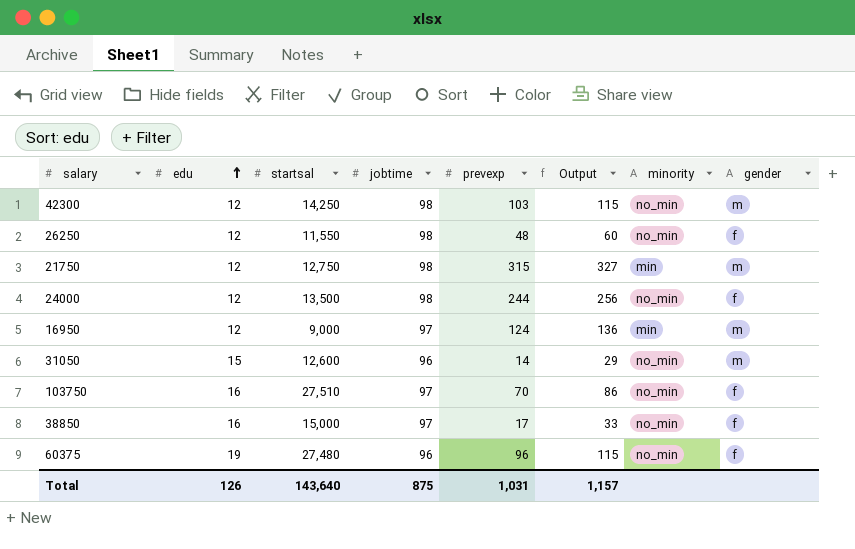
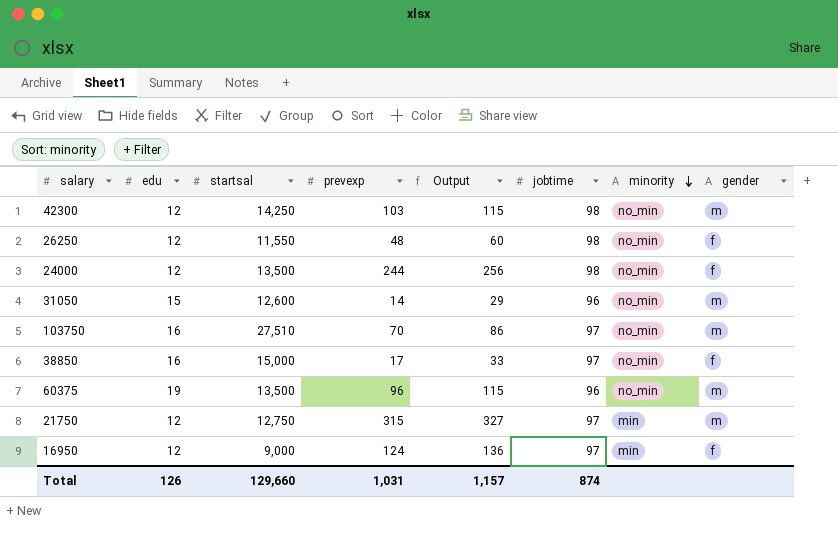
row order: edu ascending -> minority descending
column jobtime | position: 4 -> 6
103750 | gender: f -> m
60375 | startsal: 27,480 -> 13,500
60375 | gender: f -> m
21750 | jobtime: 98 -> 97
16950 | gender: m -> f
Total | startsal: 143,640 -> 129,660
Total | jobtime: 875 -> 874

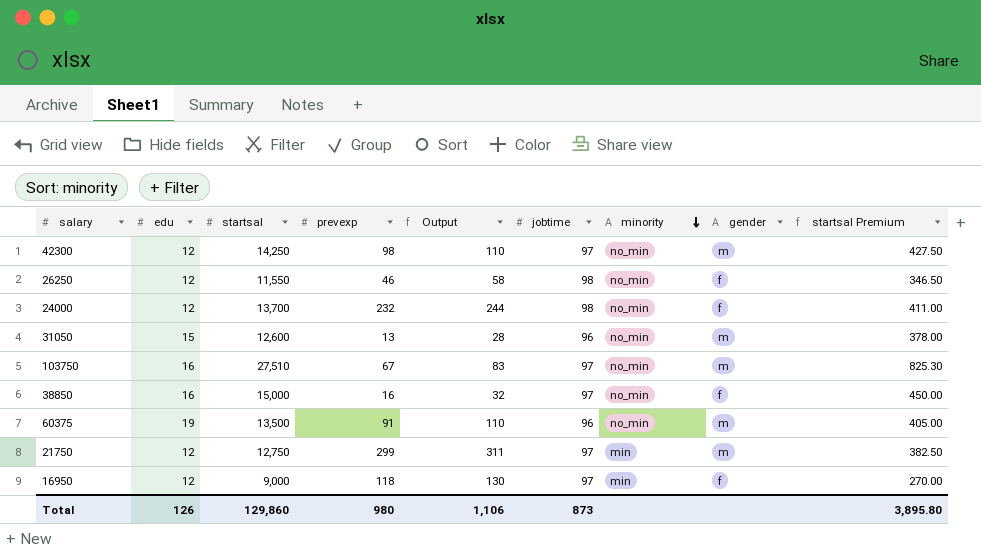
column startsal Premium | formula: none -> [startsal] * 0.03
42300 | prevexp: 103 -> 98
42300 | Output: 115 -> 110
42300 | jobtime: 98 -> 97
26250 | prevexp: 48 -> 46
26250 | Output: 60 -> 58
24000 | startsal: 13,500 -> 13,700
24000 | prevexp: 244 -> 232
24000 | Output: 256 -> 244
31050 | prevexp: 14 -> 13
31050 | Output: 29 -> 28
103750 | prevexp: 70 -> 67
103750 | Output: 86 -> 83
38850 | prevexp: 17 -> 16
38850 | Output: 33 -> 32
60375 | prevexp: 96 -> 91
60375 | Output: 115 -> 110
21750 | prevexp: 315 -> 299
21750 | Output: 327 -> 311
16950 | prevexp: 124 -> 118
16950 | Output: 136 -> 130
Total | startsal: 129,660 -> 129,860
Total | prevexp: 1,031 -> 980
Total | Output: 1,157 -> 1,106
Total | jobtime: 874 -> 873

